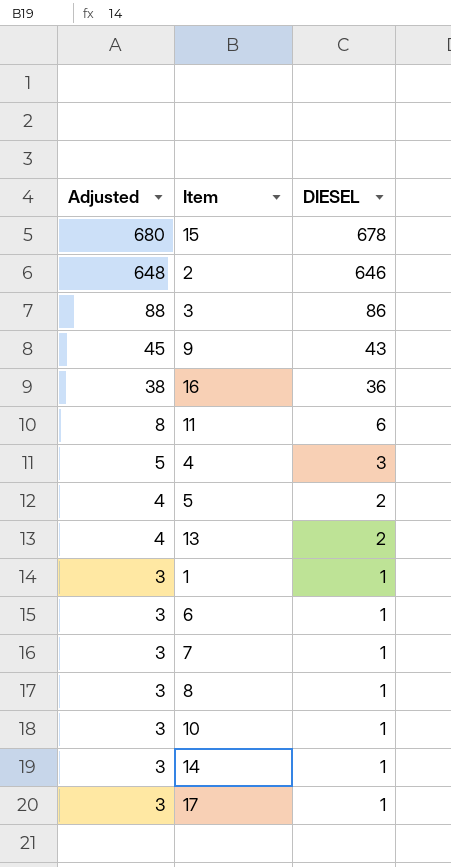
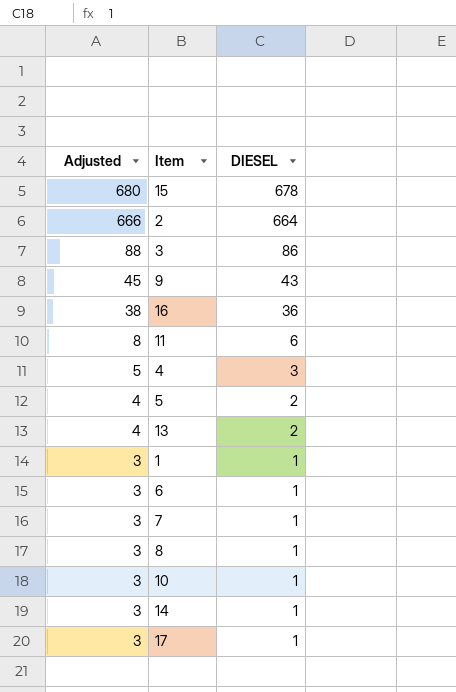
2 | Adjusted: 648 -> 666
2 | DIESEL: 646 -> 664

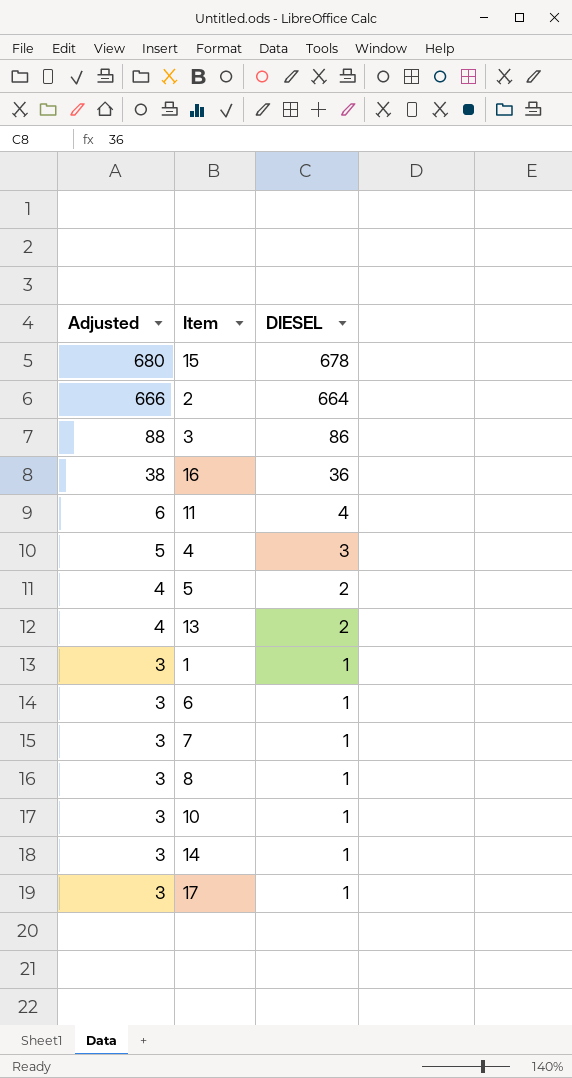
row 9: 45 | 43 -> none
11 | Adjusted: 8 -> 6
11 | DIESEL: 6 -> 4

